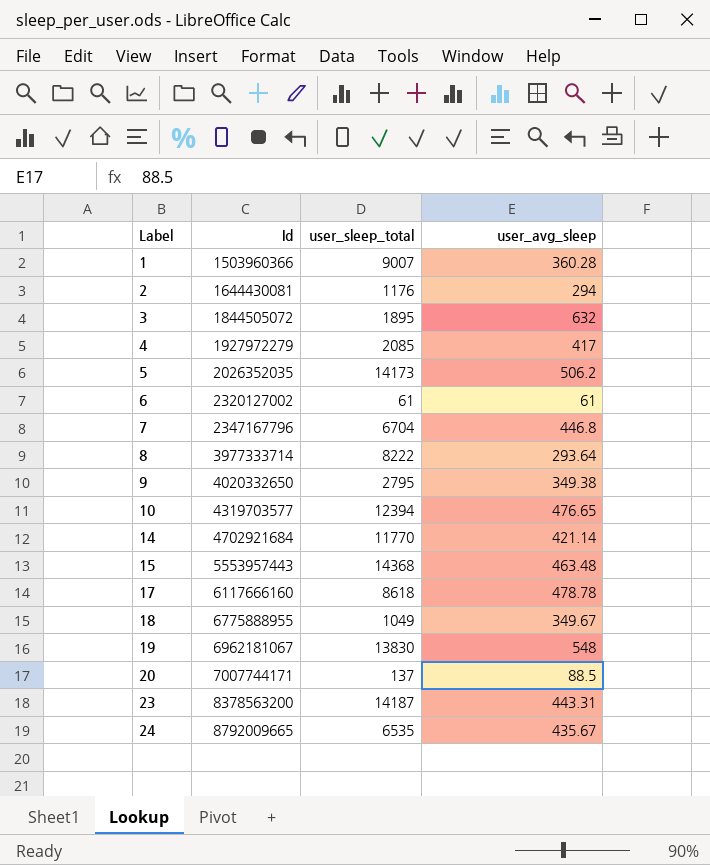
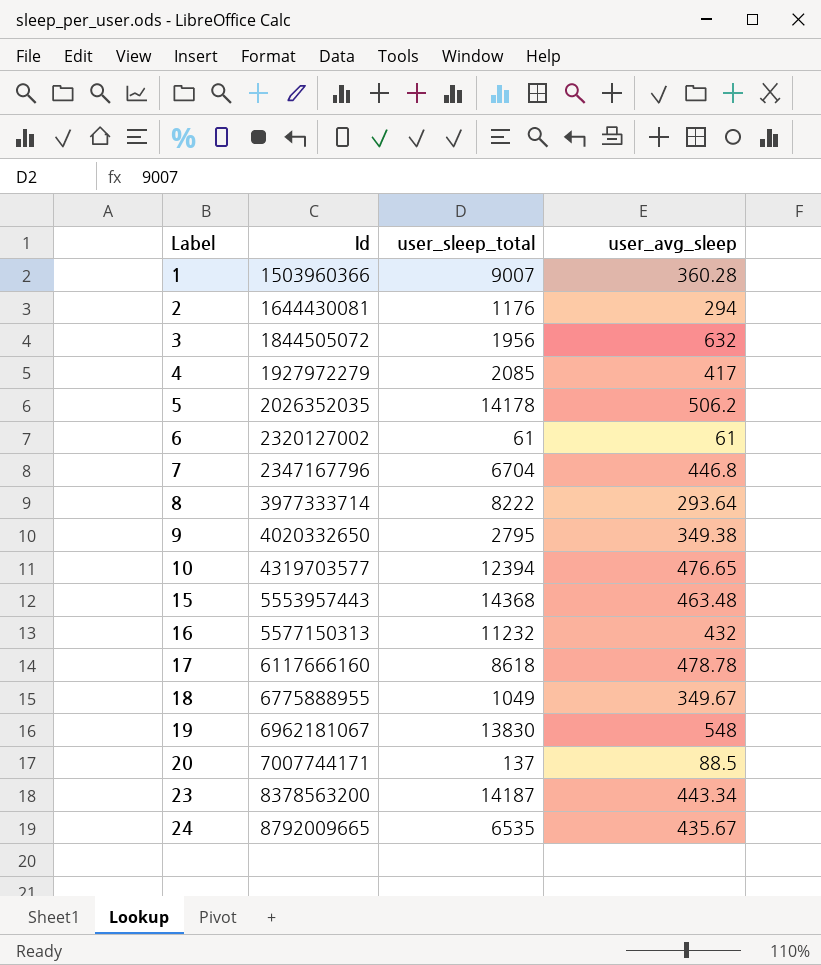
row 14: 4702921684 | 11770 | 421.14 -> none
3 | user_sleep_total: 1895 -> 1956
5 | user_sleep_total: 14173 -> 14178
row 16: none -> 5577150313 | 11232 | 432
23 | user_avg_sleep: 443.31 -> 443.34

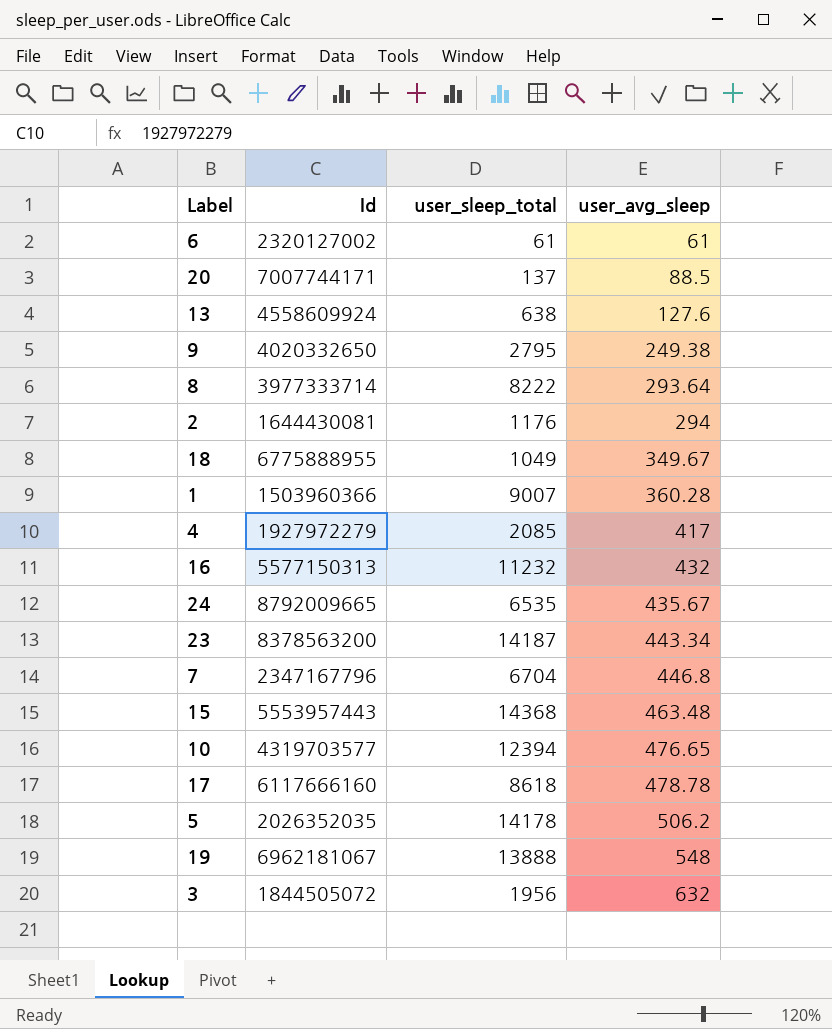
row order: Label ascending -> user_avg_sleep ascending
row 13: none -> 4558609924 | 638 | 127.6
9 | user_avg_sleep: 349.38 -> 249.38
19 | user_sleep_total: 13830 -> 13888

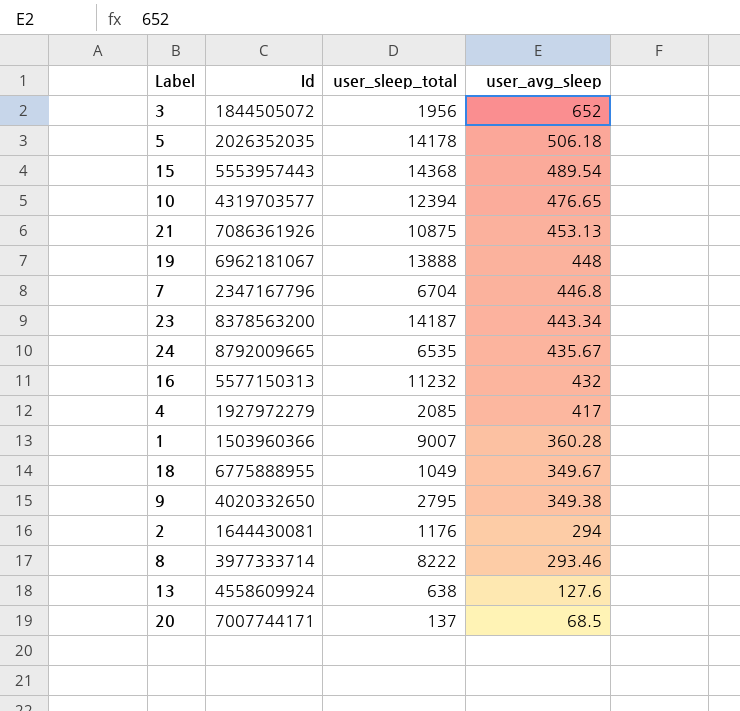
row order: user_avg_sleep ascending -> user_avg_sleep descending
row 6: 2320127002 | 61 | 61 -> none
row 17: 6117666160 | 8618 | 478.78 -> none
3 | user_avg_sleep: 632 -> 652
5 | user_avg_sleep: 506.2 -> 506.18
15 | user_avg_sleep: 463.48 -> 489.54
row 21: none -> 7086361926 | 10875 | 453.13
19 | user_avg_sleep: 548 -> 448
9 | user_avg_sleep: 249.38 -> 349.38
8 | user_avg_sleep: 293.64 -> 293.46
20 | user_avg_sleep: 88.5 -> 68.5

